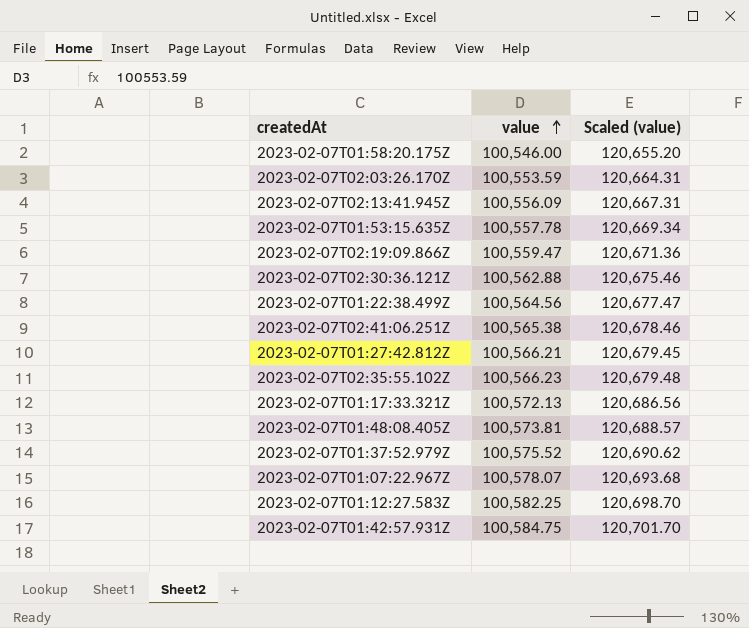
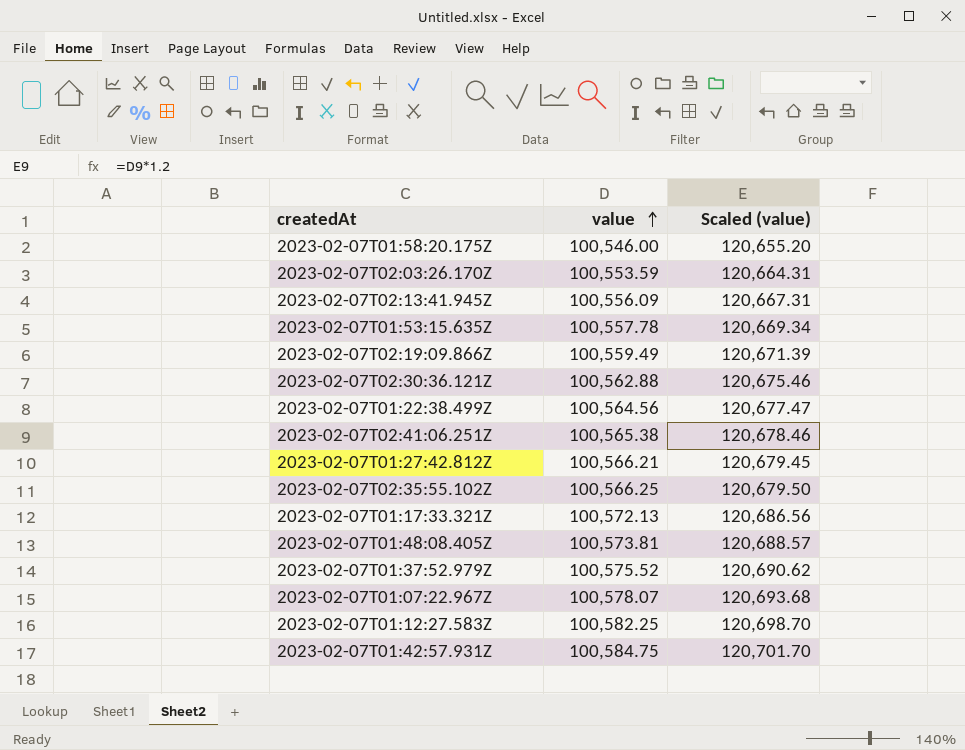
2023-02-07T02:19:09.866Z | value: 100,559.47 -> 100,559.49
2023-02-07T02:19:09.866Z | Scaled (value): 120,671.36 -> 120,671.39
2023-02-07T02:35:55.102Z | value: 100,566.23 -> 100,566.25
2023-02-07T02:35:55.102Z | Scaled (value): 120,679.48 -> 120,679.50

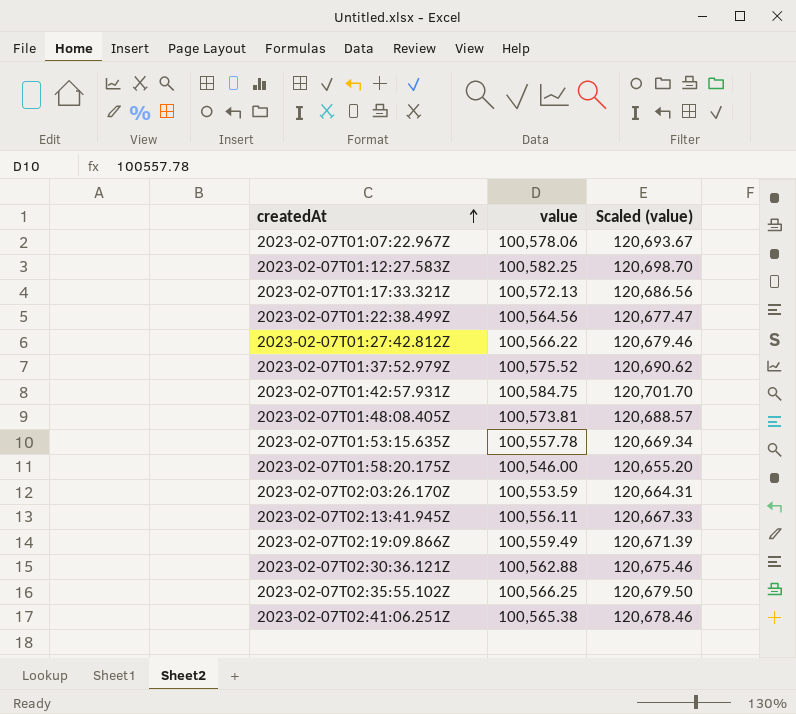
row order: value ascending -> createdAt ascending
2023-02-07T01:07:22.967Z | value: 100,578.07 -> 100,578.06
2023-02-07T01:07:22.967Z | Scaled (value): 120,693.68 -> 120,693.67
2023-02-07T01:27:42.812Z | value: 100,566.21 -> 100,566.22
2023-02-07T01:27:42.812Z | Scaled (value): 120,679.45 -> 120,679.46
2023-02-07T02:13:41.945Z | value: 100,556.09 -> 100,556.11
2023-02-07T02:13:41.945Z | Scaled (value): 120,667.31 -> 120,667.33

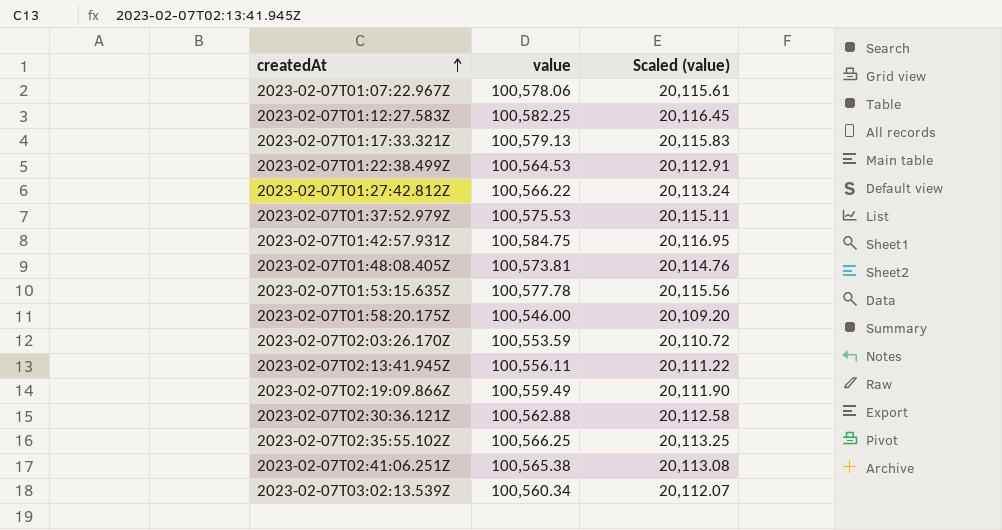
column Scaled (value) | formula: [value] * 1.2 -> [value] * 0.2
2023-02-07T01:17:33.321Z | value: 100,572.13 -> 100,579.13
2023-02-07T01:22:38.499Z | value: 100,564.56 -> 100,564.53
2023-02-07T01:37:52.979Z | value: 100,575.52 -> 100,575.53
2023-02-07T01:53:15.635Z | value: 100,557.78 -> 100,577.78
row 2023-02-07T03:02:13.539Z: none -> 100,560.34 | 20,112.07

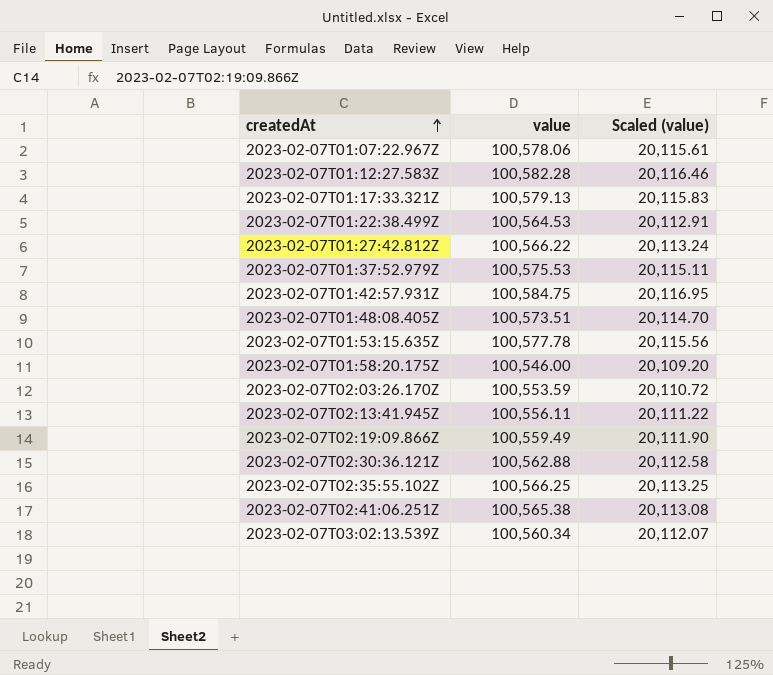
2023-02-07T01:12:27.583Z | value: 100,582.25 -> 100,582.28
2023-02-07T01:12:27.583Z | Scaled (value): 20,116.45 -> 20,116.46
2023-02-07T01:48:08.405Z | value: 100,573.81 -> 100,573.51
2023-02-07T01:48:08.405Z | Scaled (value): 20,114.76 -> 20,114.70

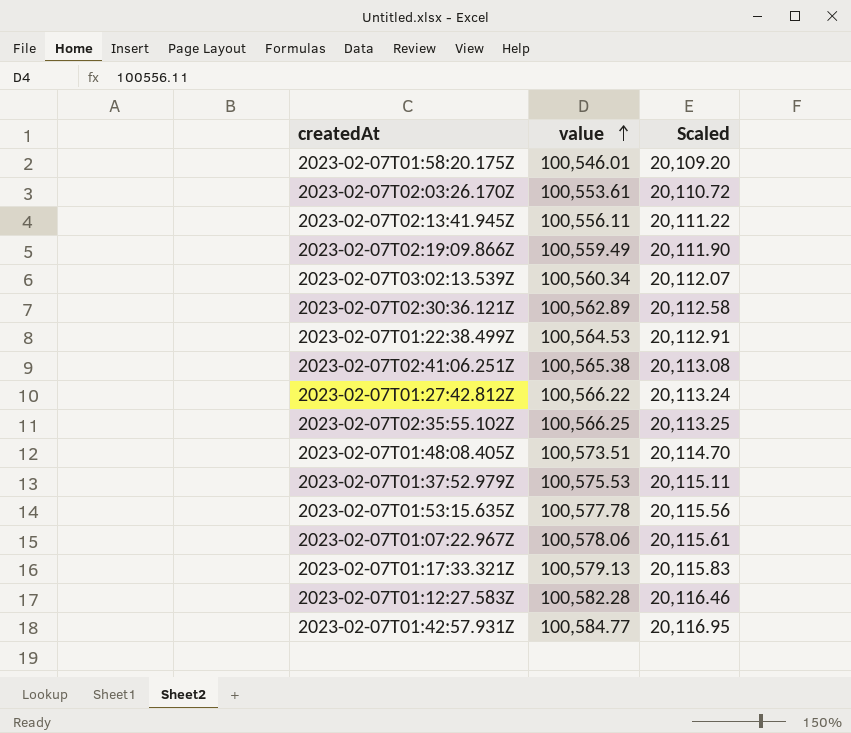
row order: createdAt ascending -> value ascending
column name: Scaled (value) -> Scaled
2023-02-07T01:58:20.175Z | value: 100,546.00 -> 100,546.01
2023-02-07T02:03:26.170Z | value: 100,553.59 -> 100,553.61
2023-02-07T02:30:36.121Z | value: 100,562.88 -> 100,562.89
2023-02-07T01:42:57.931Z | value: 100,584.75 -> 100,584.77

